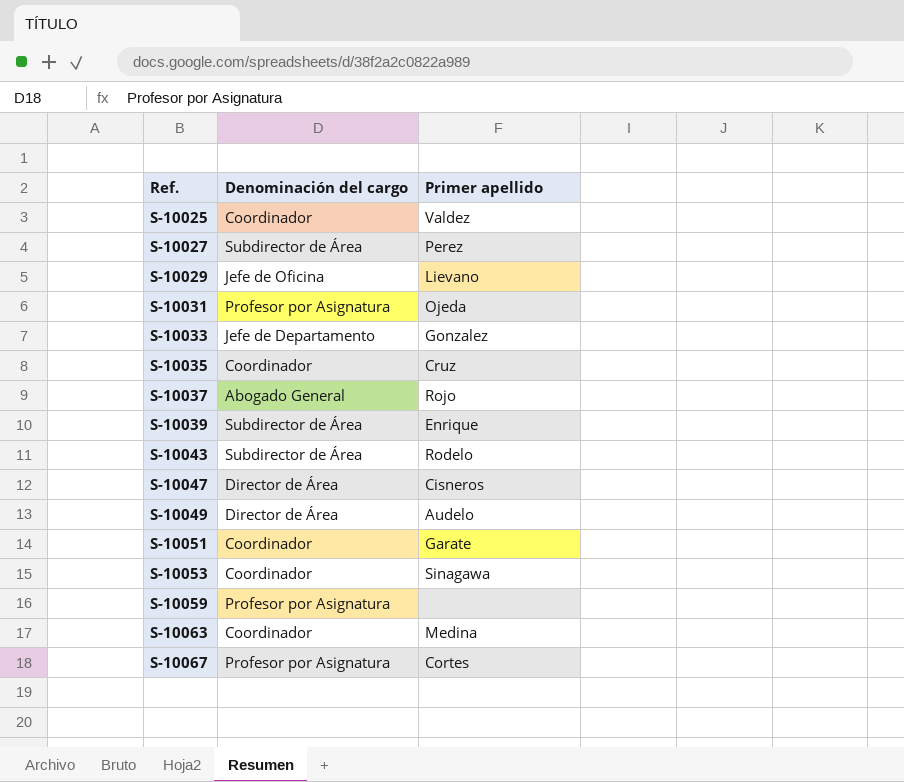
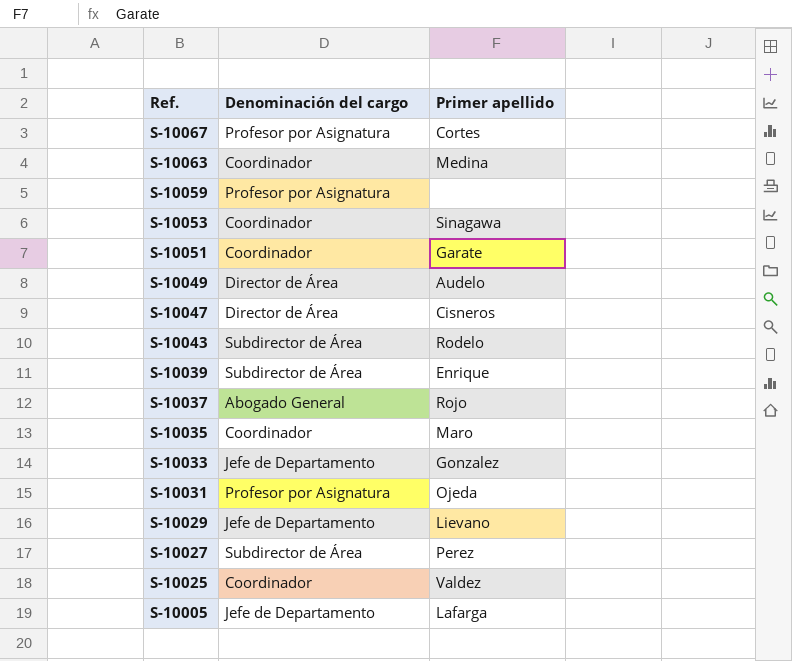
row order: Ref. ascending -> Ref. descending
S-10035 | Primer apellido: Cruz -> Maro
S-10029 | Denominación del cargo: Jefe de Oficina -> Jefe de Departamento
row S-10005: none -> Jefe de Departamento | Lafarga

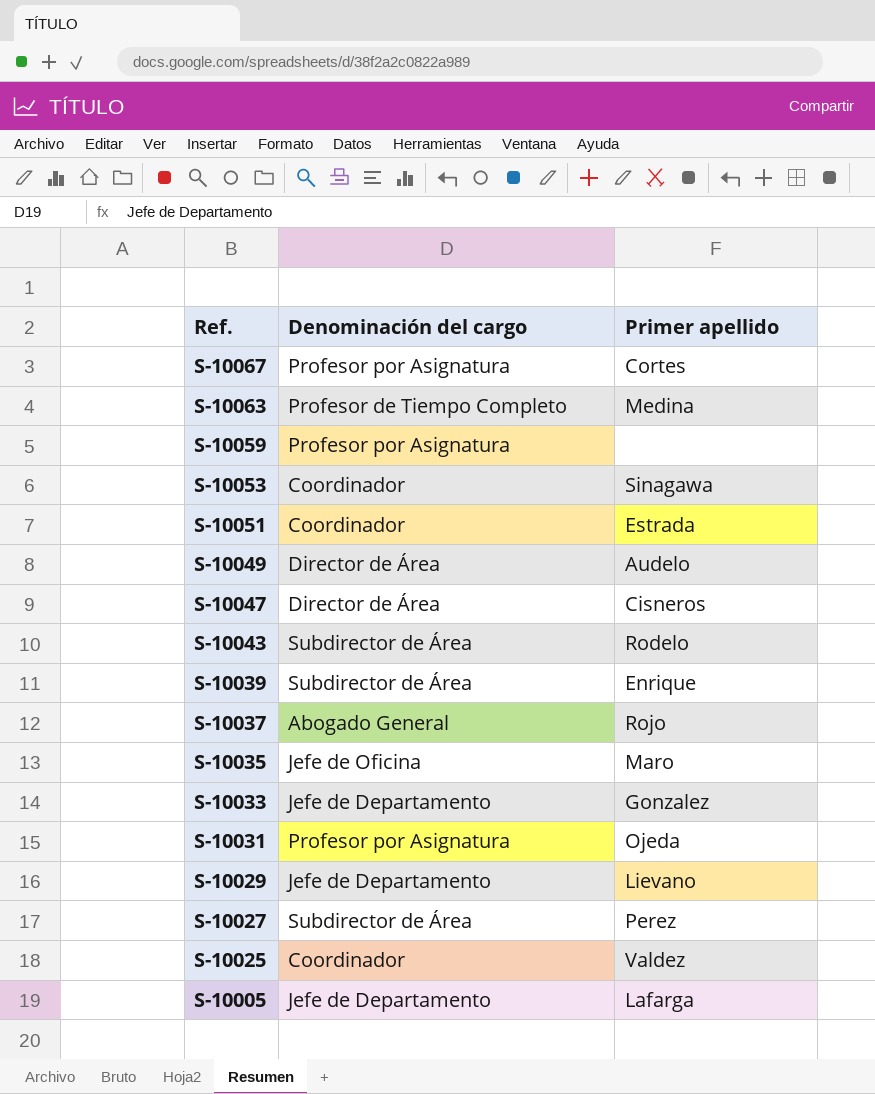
S-10063 | Denominación del cargo: Coordinador -> Profesor de Tiempo Completo
S-10051 | Primer apellido: Garate -> Estrada
S-10035 | Denominación del cargo: Coordinador -> Jefe de Oficina

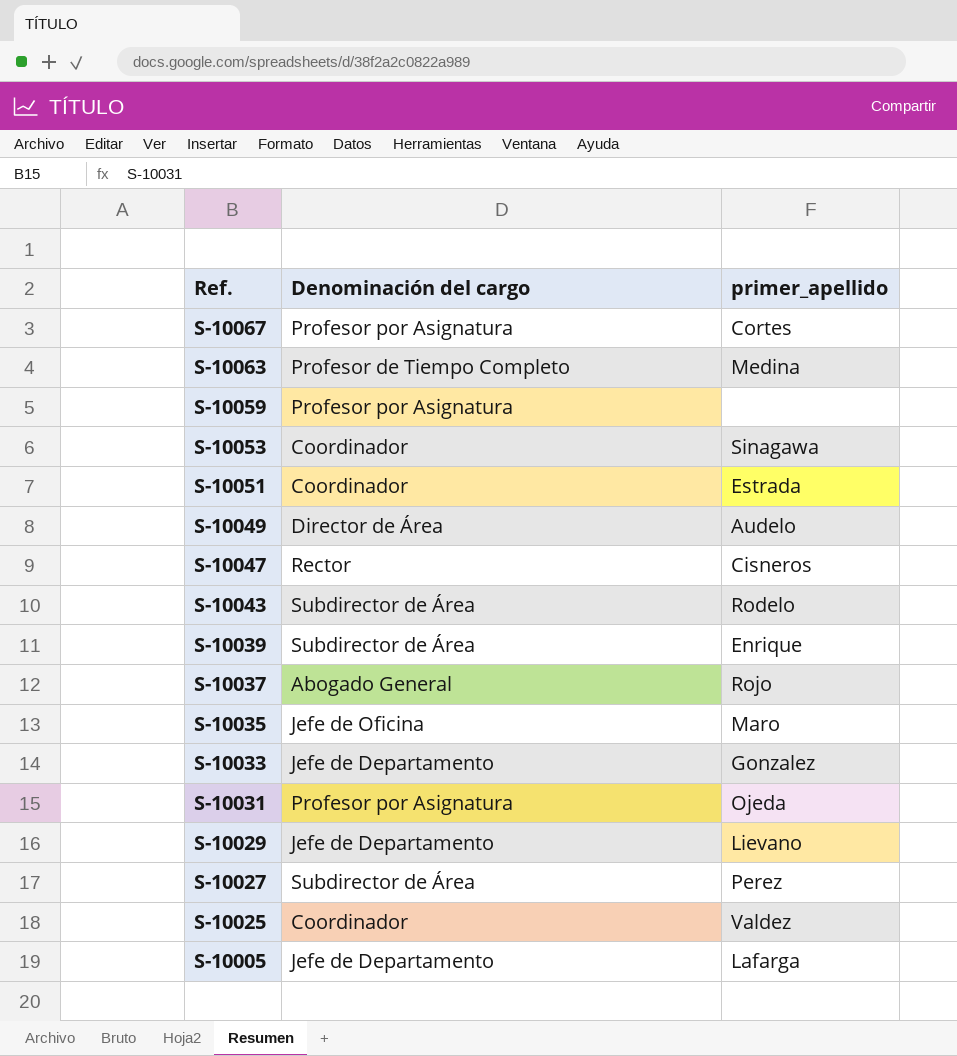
column name: Primer apellido -> primer_apellido
S-10047 | Denominación del cargo: Director de Área -> Rector

